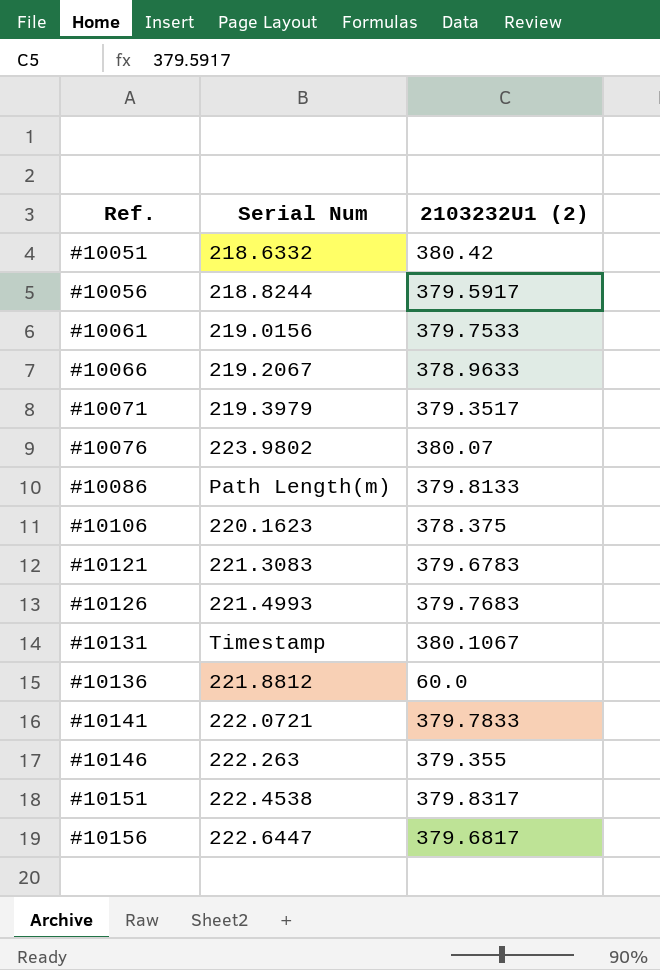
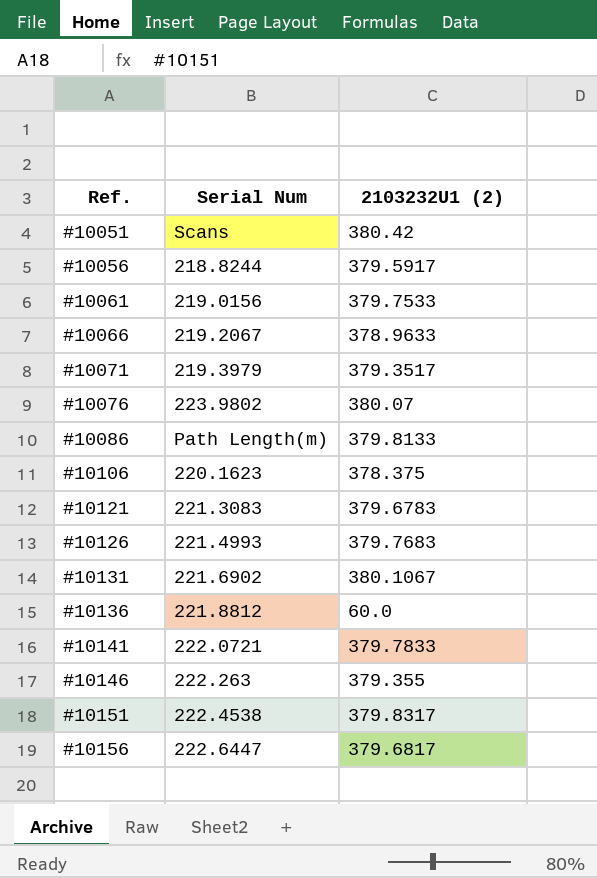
#10051 | Serial Num: 218.6332 -> Scans
#10131 | Serial Num: Timestamp -> 221.6902

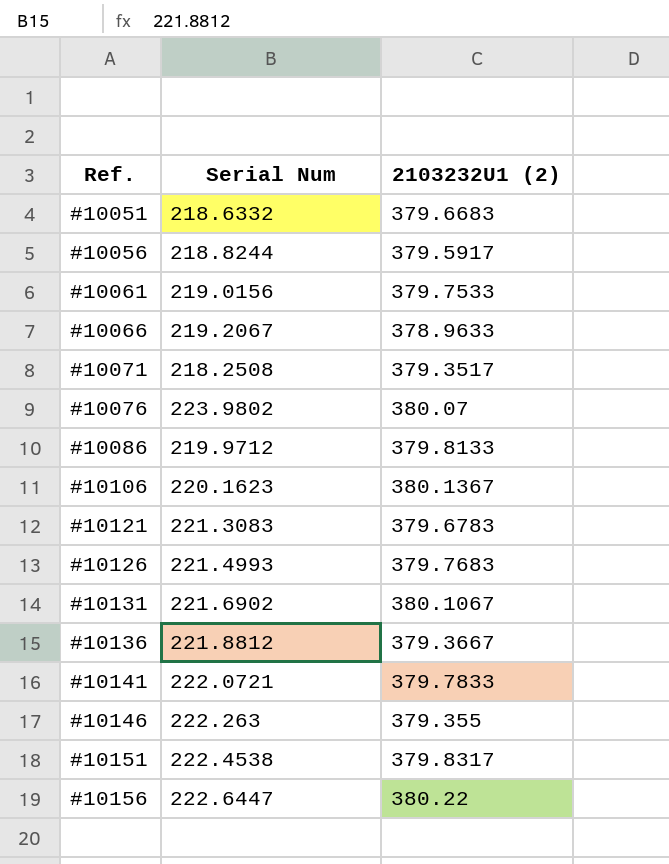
#10051 | Serial Num: Scans -> 218.6332
#10051 | 2103232U1 (2): 380.42 -> 379.6683
#10071 | Serial Num: 219.3979 -> 218.2508
#10086 | Serial Num: Path Length(m) -> 219.9712
#10106 | 2103232U1 (2): 378.375 -> 380.1367
#10136 | 2103232U1 (2): 60.0 -> 379.3667
#10156 | 2103232U1 (2): 379.6817 -> 380.22

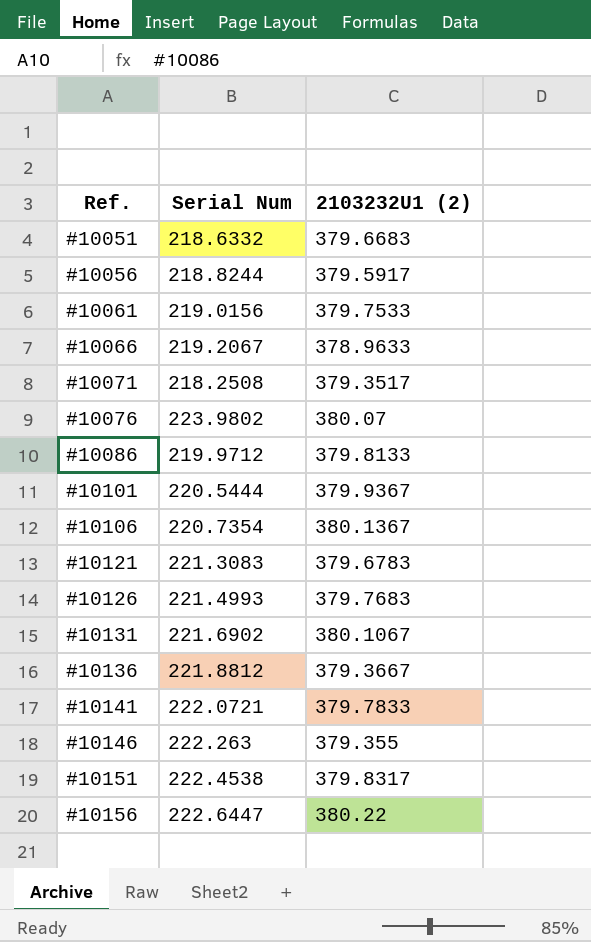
row #10101: none -> 220.5444 | 379.9367
#10106 | Serial Num: 220.1623 -> 220.7354

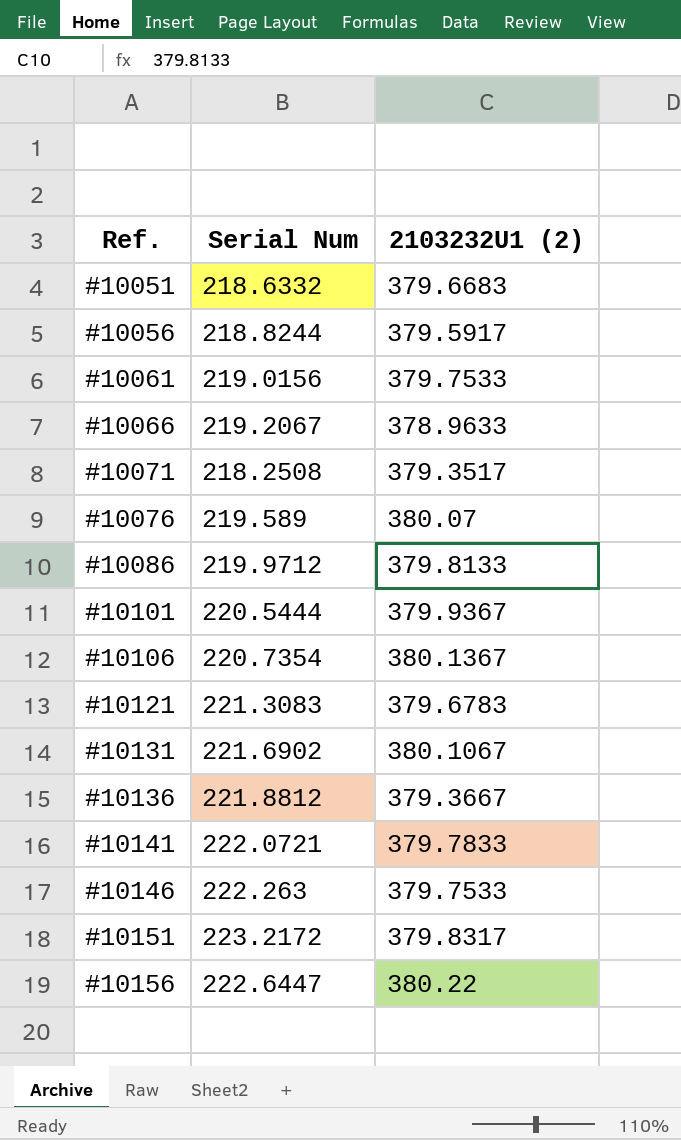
row #10126: 221.4993 | 379.7683 -> none
#10076 | Serial Num: 223.9802 -> 219.589
#10146 | 2103232U1 (2): 379.355 -> 379.7533
#10151 | Serial Num: 222.4538 -> 223.2172

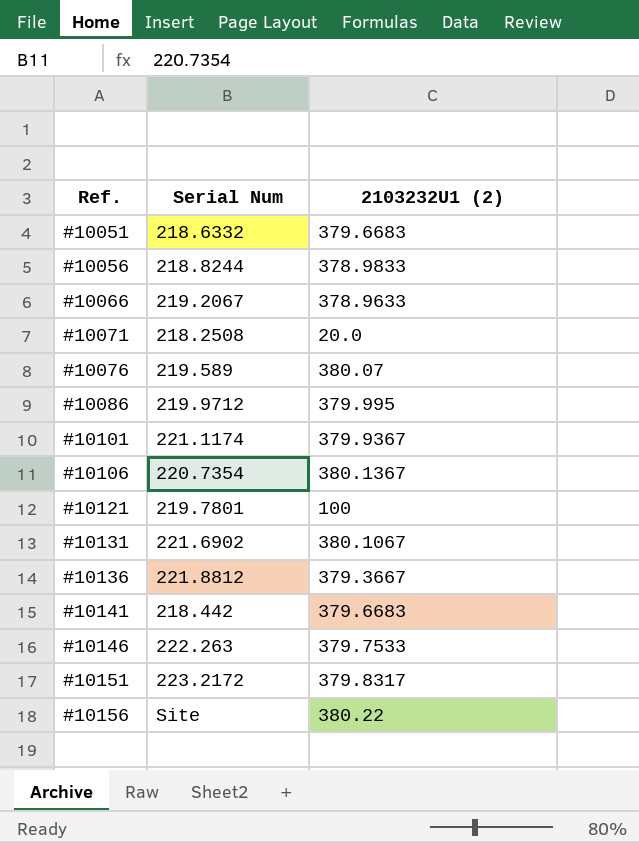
row #10061: 219.0156 | 379.7533 -> none
#10056 | 2103232U1 (2): 379.5917 -> 378.9833
#10071 | 2103232U1 (2): 379.3517 -> 20.0
#10086 | 2103232U1 (2): 379.8133 -> 379.995
#10101 | Serial Num: 220.5444 -> 221.1174
#10121 | Serial Num: 221.3083 -> 219.7801
#10121 | 2103232U1 (2): 379.6783 -> 100
#10141 | Serial Num: 222.0721 -> 218.442
#10141 | 2103232U1 (2): 379.7833 -> 379.6683
#10156 | Serial Num: 222.6447 -> Site

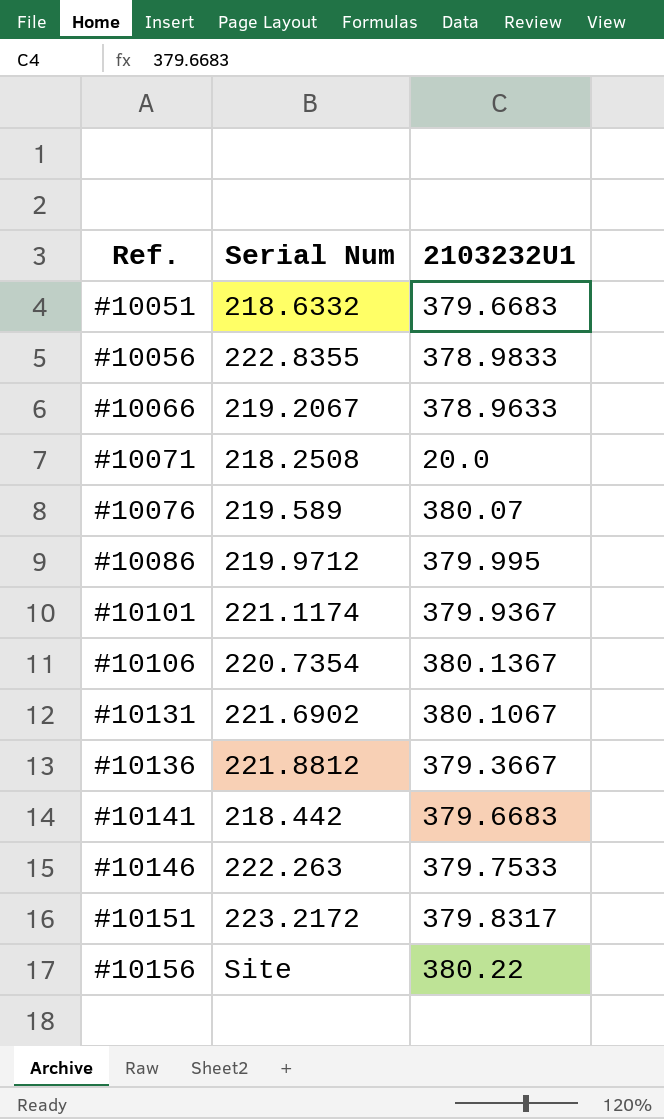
column name: 2103232U1 (2) -> 2103232U1
row #10121: 219.7801 | 100 -> none
#10056 | Serial Num: 218.8244 -> 222.8355

